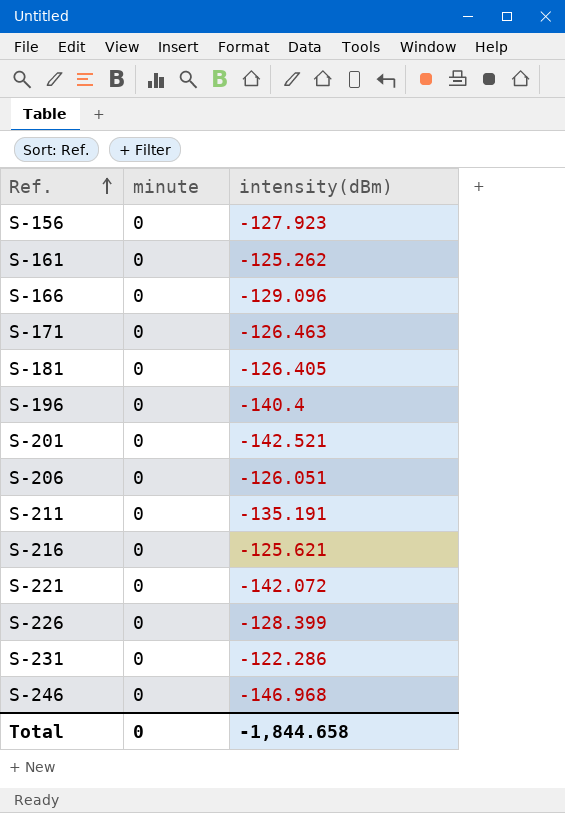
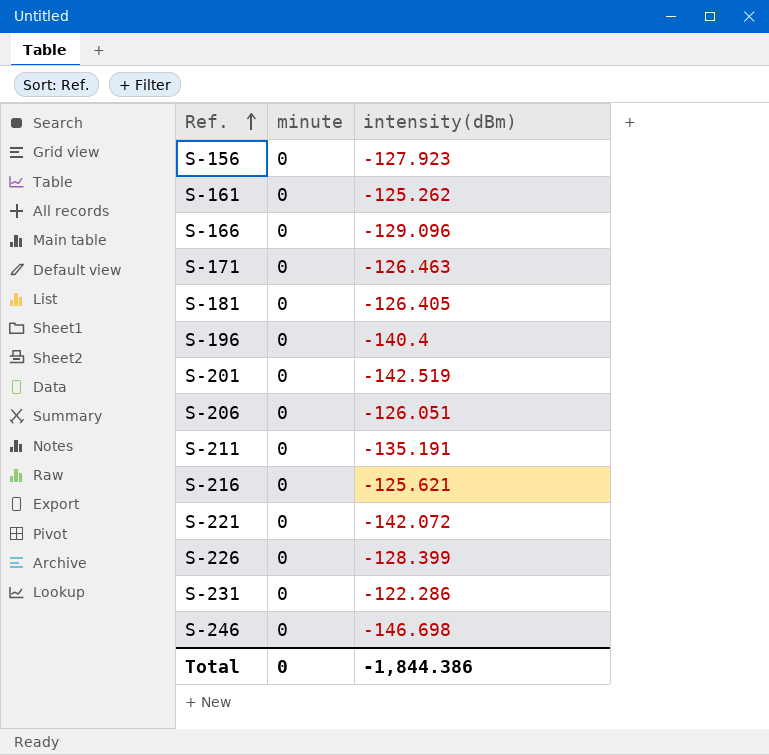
S-201 | intensity(dBm): -142.521 -> -142.519
S-246 | intensity(dBm): -146.968 -> -146.698
Total | intensity(dBm): -1,844.658 -> -1,844.386

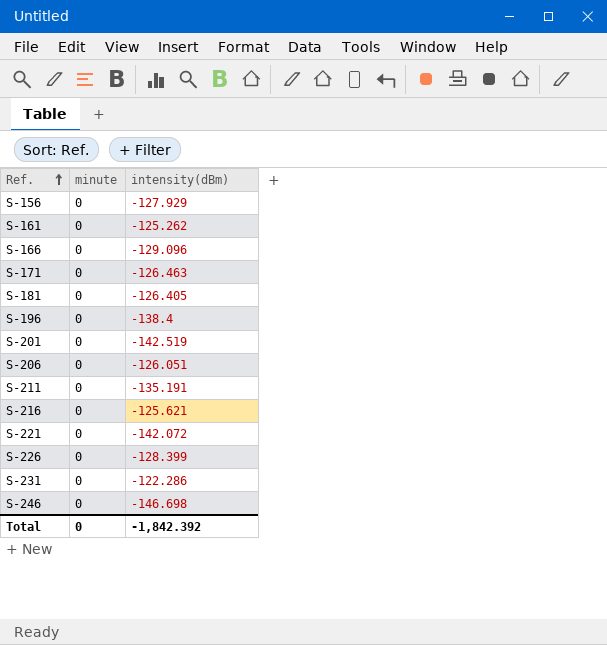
S-156 | intensity(dBm): -127.923 -> -127.929
S-196 | intensity(dBm): -140.4 -> -138.4
Total | intensity(dBm): -1,844.386 -> -1,842.392

